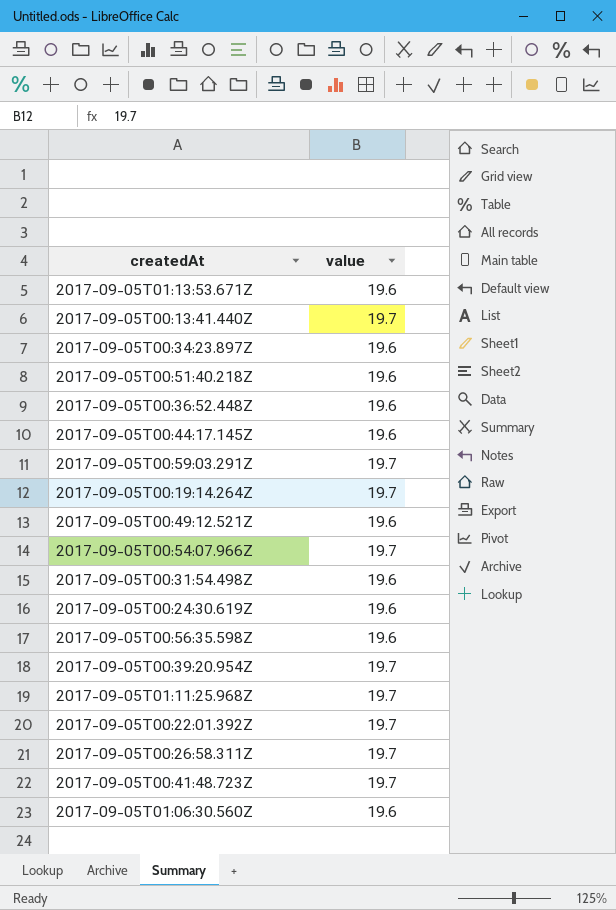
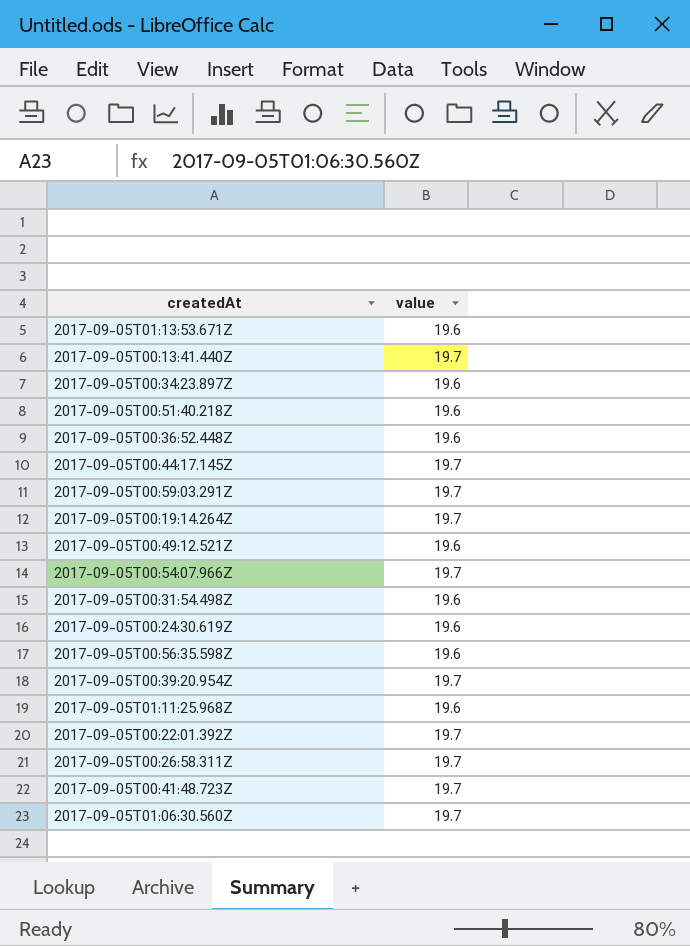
2017-09-05T00:44:17.145Z | value: 19.6 -> 19.7
2017-09-05T01:11:25.968Z | value: 19.7 -> 19.6
2017-09-05T01:06:30.560Z | value: 19.6 -> 19.7

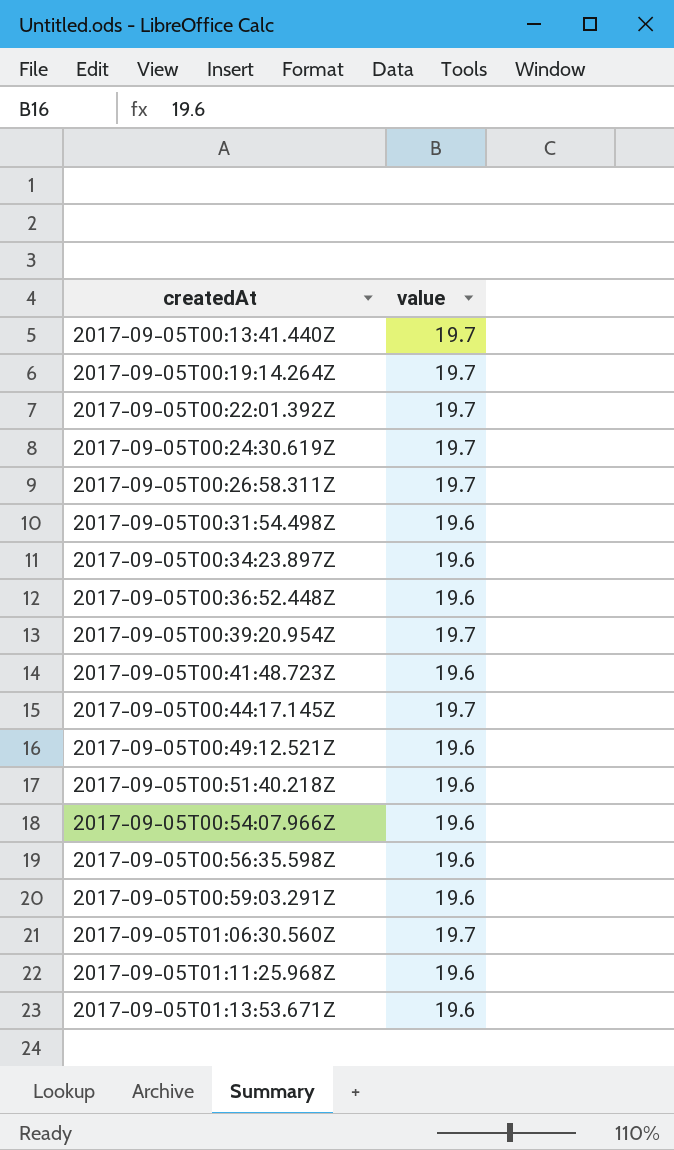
row order: none -> createdAt ascending
2017-09-05T00:24:30.619Z | value: 19.6 -> 19.7
2017-09-05T00:41:48.723Z | value: 19.7 -> 19.6
2017-09-05T00:54:07.966Z | value: 19.7 -> 19.6
2017-09-05T00:59:03.291Z | value: 19.7 -> 19.6

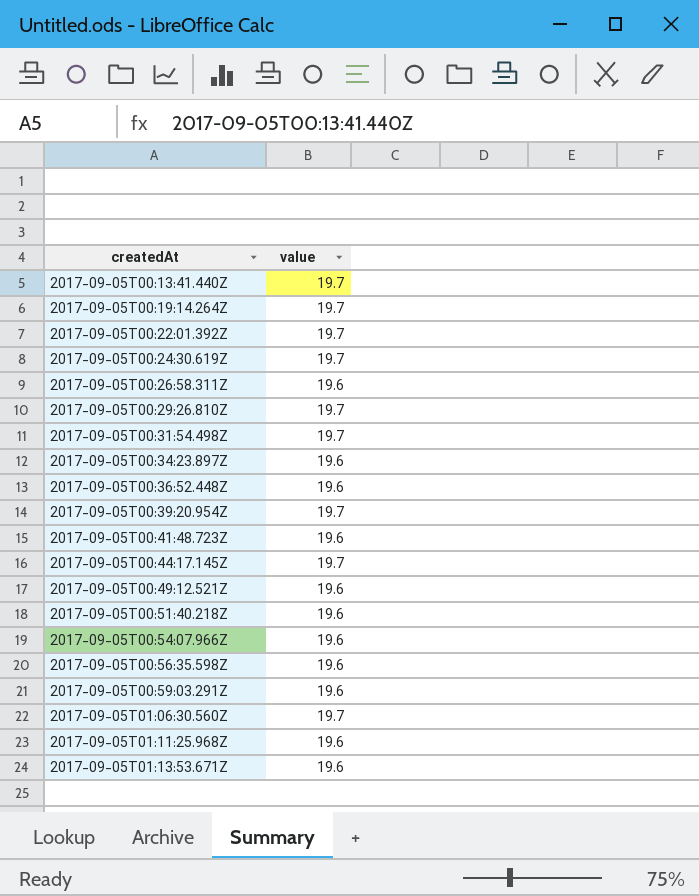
2017-09-05T00:26:58.311Z | value: 19.7 -> 19.6
row 2017-09-05T00:29:26.810Z: none -> 19.7
2017-09-05T00:31:54.498Z | value: 19.6 -> 19.7

